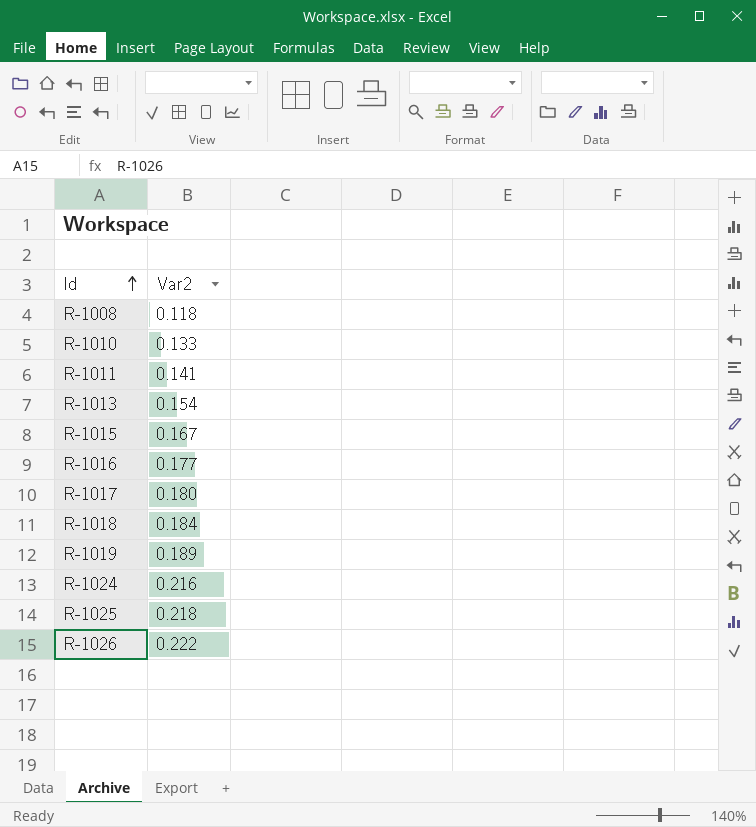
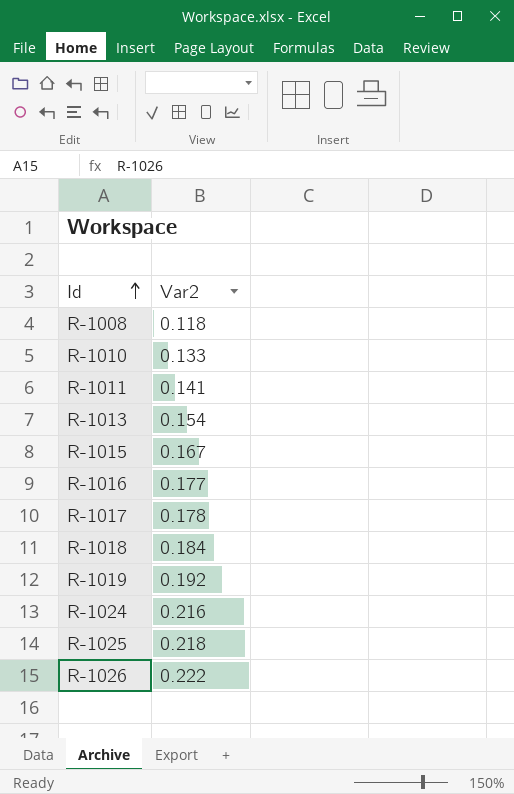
R-1017 | Var2: 0.180 -> 0.178
R-1019 | Var2: 0.189 -> 0.192

